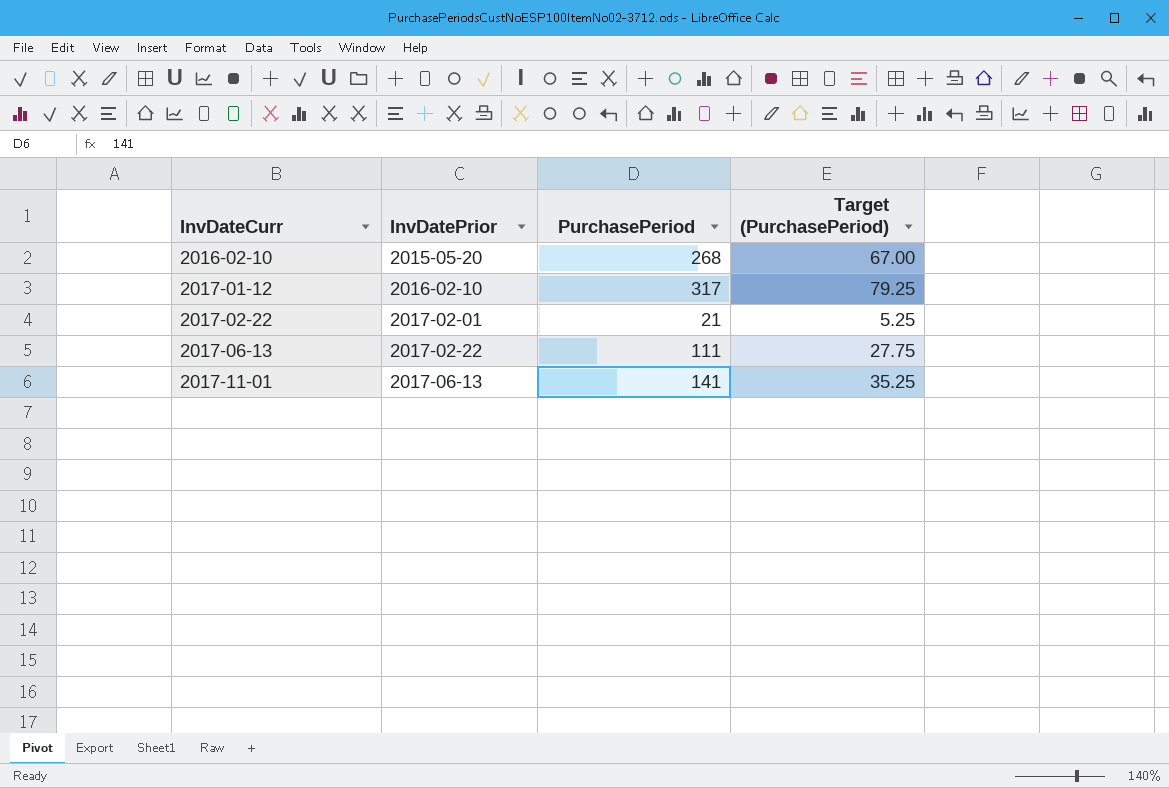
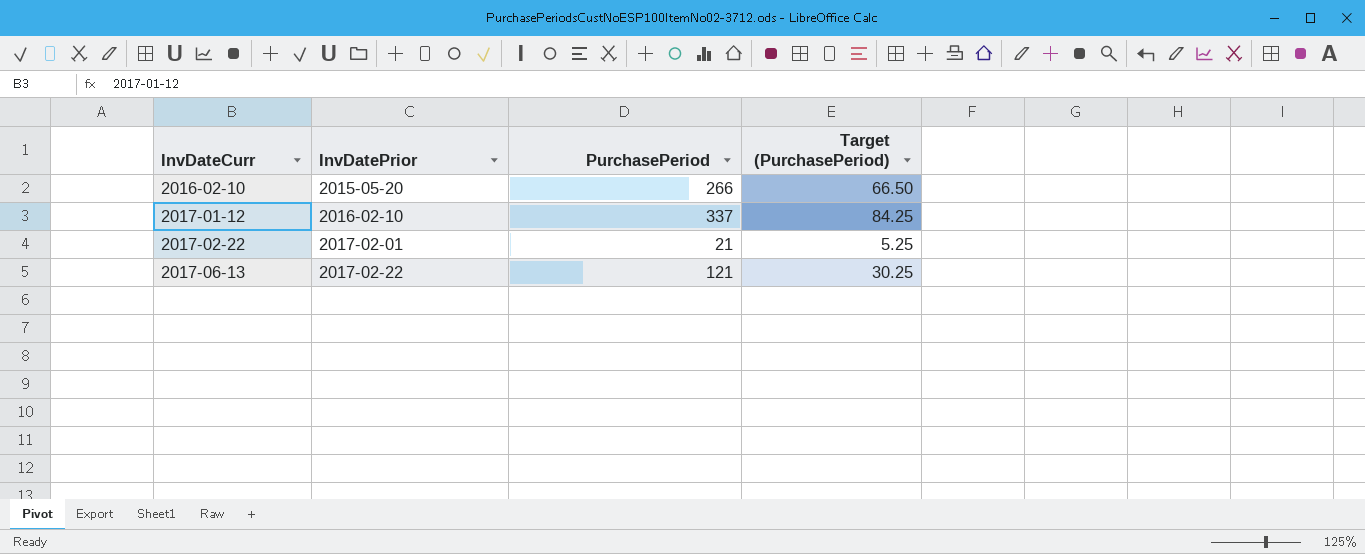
row 2017-11-01: 2017-06-13 | 141 | 35.25 -> none
2016-02-10 | PurchasePeriod: 268 -> 266
2016-02-10 | Target (PurchasePeriod): 67.00 -> 66.50
2017-01-12 | PurchasePeriod: 317 -> 337
2017-01-12 | Target (PurchasePeriod): 79.25 -> 84.25
2017-06-13 | PurchasePeriod: 111 -> 121
2017-06-13 | Target (PurchasePeriod): 27.75 -> 30.25

